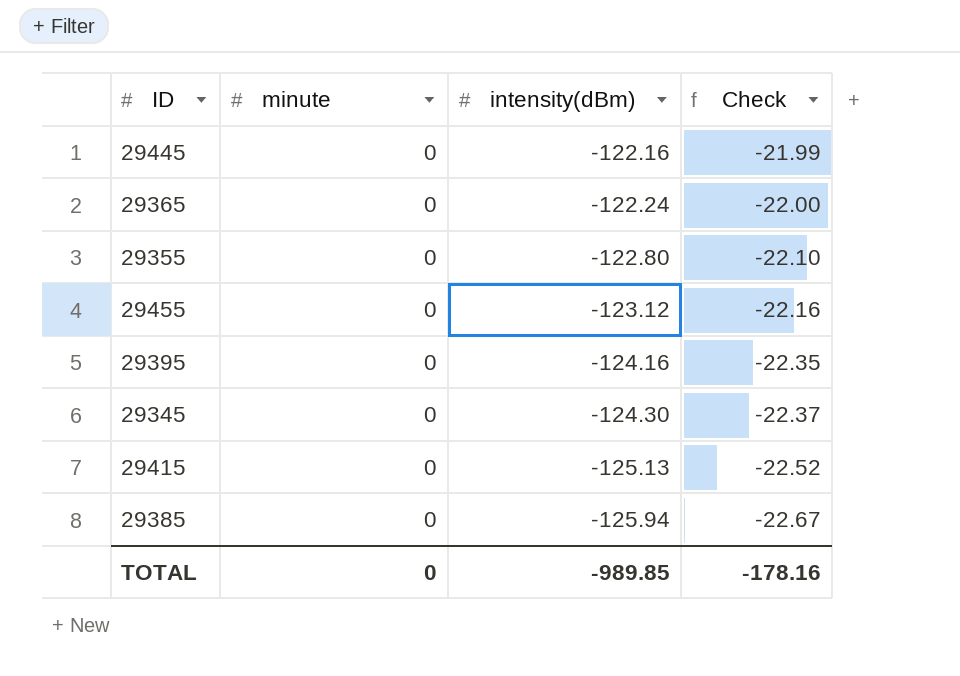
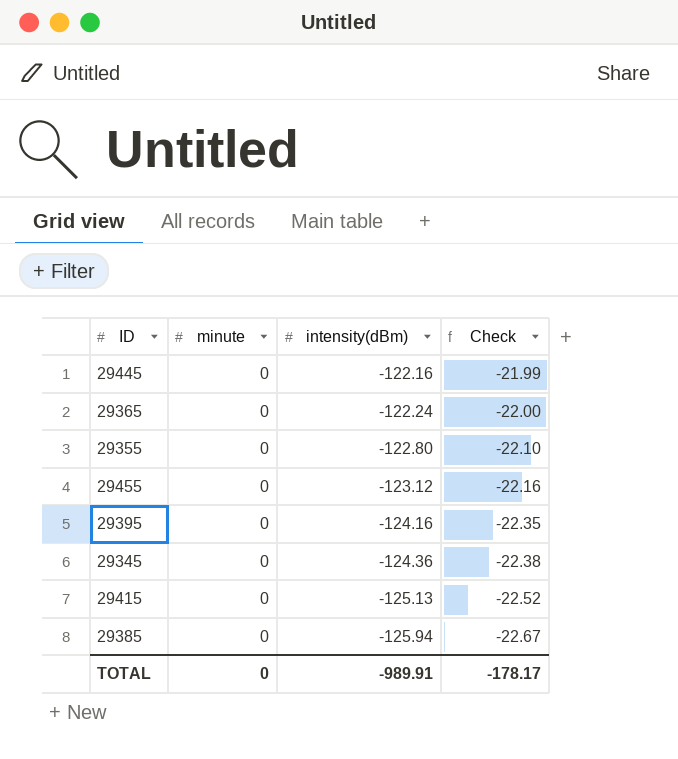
29345 | intensity(dBm): -124.30 -> -124.36
29345 | Check: -22.37 -> -22.38
TOTAL | intensity(dBm): -989.85 -> -989.91
TOTAL | Check: -178.16 -> -178.17

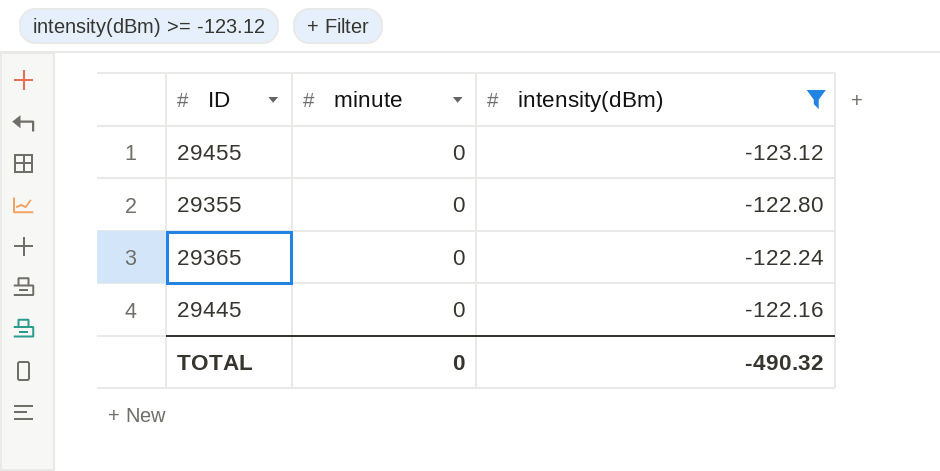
filter: none -> intensity(dBm) >= -123.12
row order: intensity(dBm) descending -> intensity(dBm) ascending
column Check | formula: [intensity(dBm)] * 0.18 -> none
TOTAL | intensity(dBm): -989.91 -> -490.32

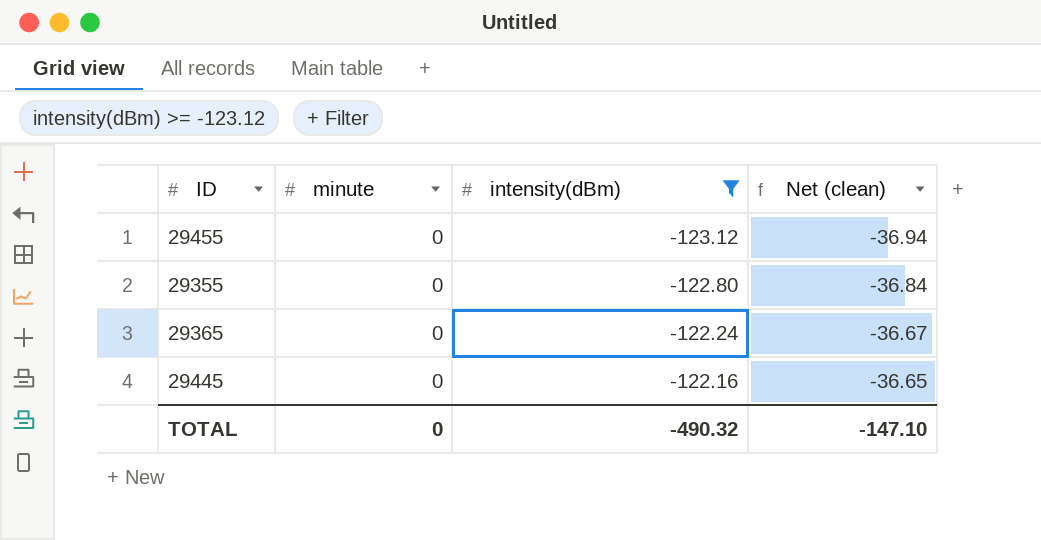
column Net (clean) | formula: none -> [intensity(dBm)] * 0.3

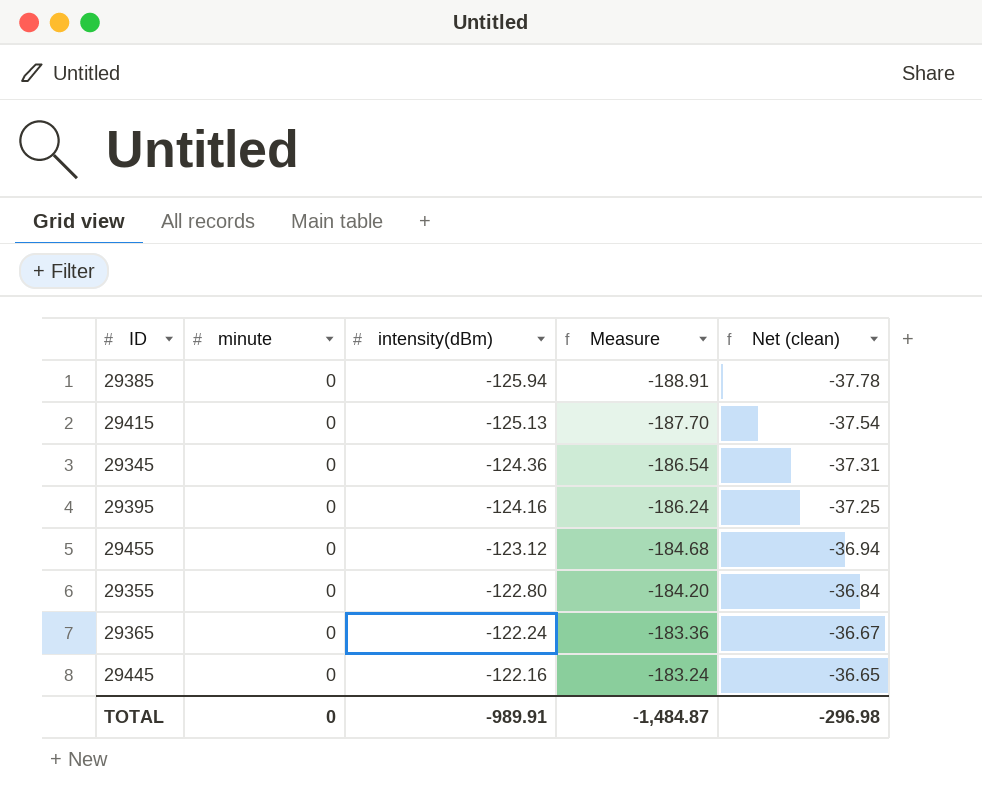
filter: intensity(dBm) >= -123.12 -> none
column Measure | formula: none -> [intensity(dBm)] * 1.5
TOTAL | intensity(dBm): -490.32 -> -989.91
TOTAL | Net (clean): -147.10 -> -296.98

